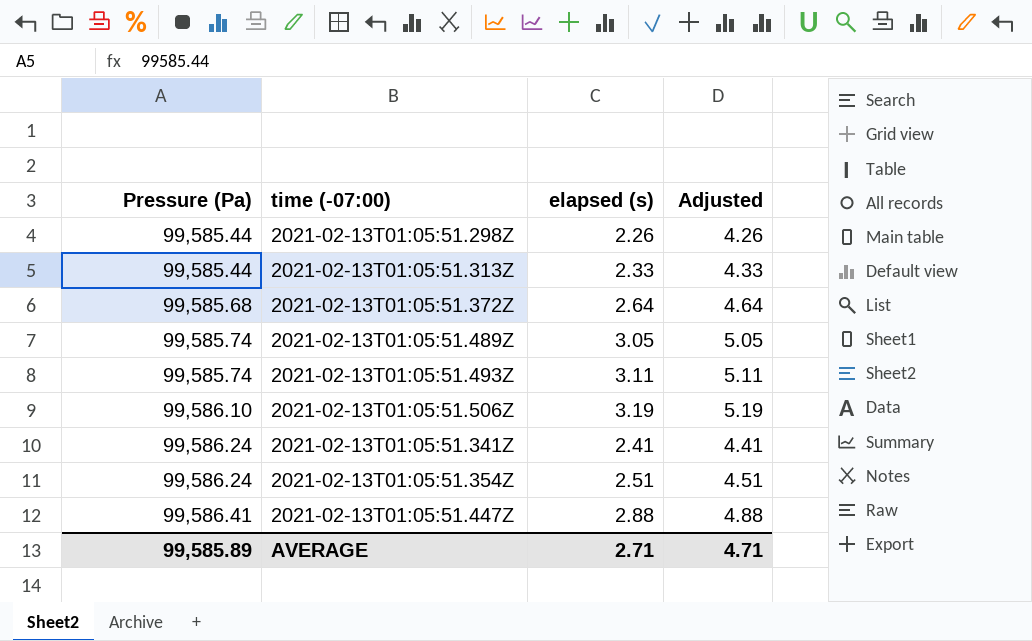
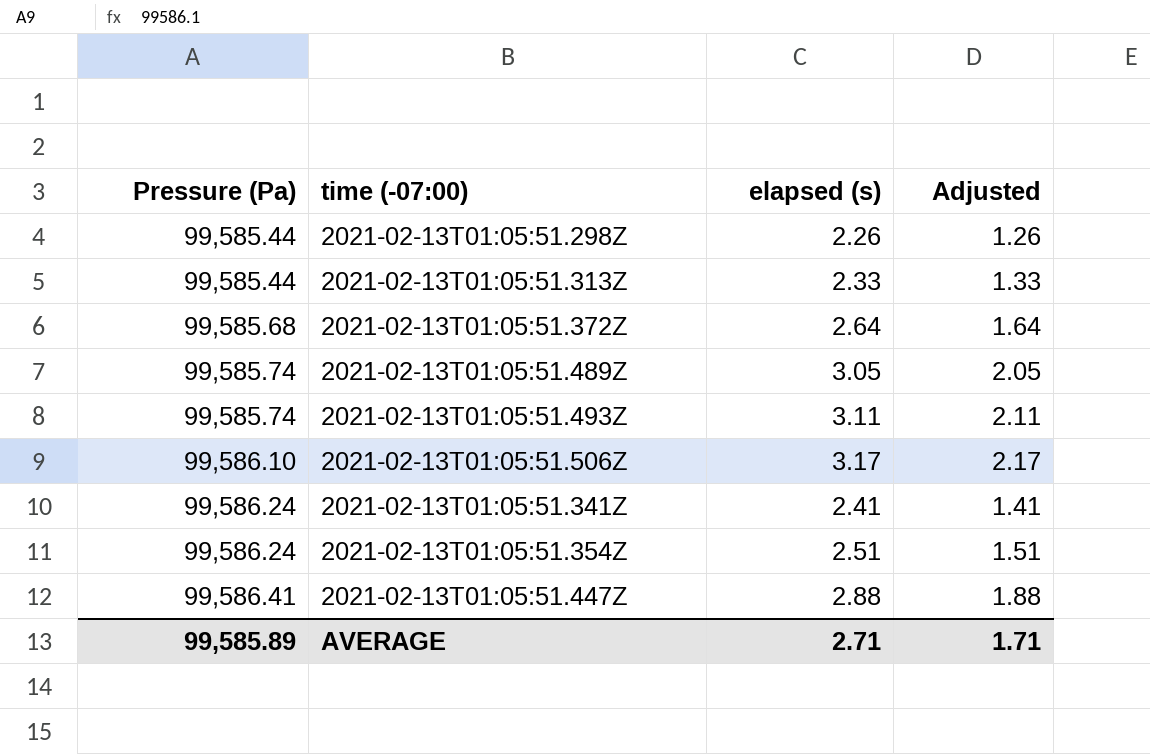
column Adjusted | formula: [elapsed (s)] + 2 -> [elapsed (s)] - 1
2021-02-13T01:05:51.506Z | elapsed (s): 3.19 -> 3.17
AVERAGE | Adjusted: 4.71 -> 1.71

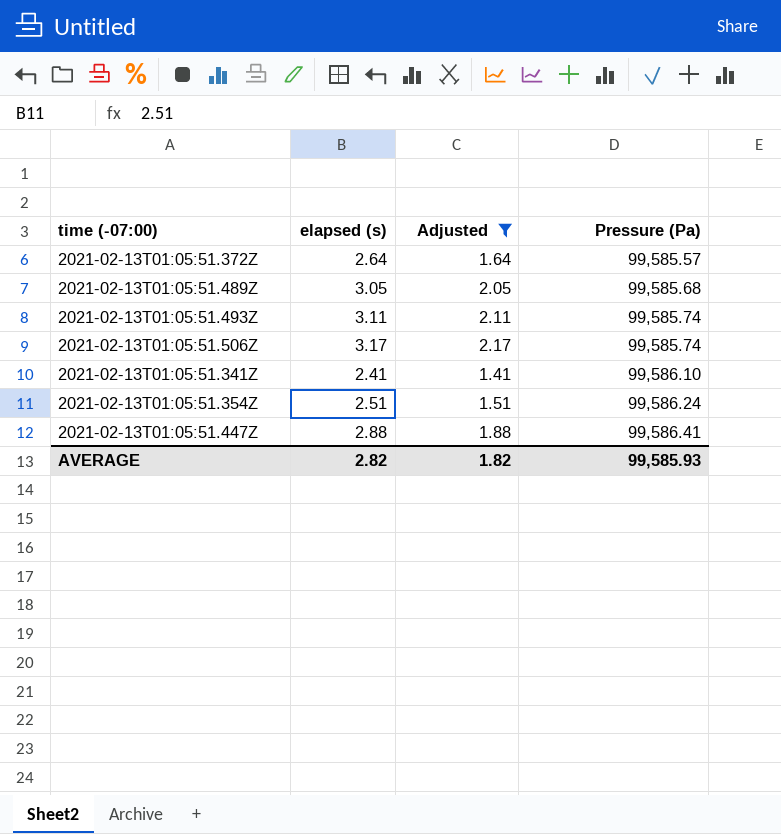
filter: none -> Adjusted >= 1.41
column Pressure (Pa) | position: 1 -> 4
2021-02-13T01:05:51.372Z | Pressure (Pa): 99,585.68 -> 99,585.57
2021-02-13T01:05:51.489Z | Pressure (Pa): 99,585.74 -> 99,585.68
2021-02-13T01:05:51.506Z | Pressure (Pa): 99,586.10 -> 99,585.74
2021-02-13T01:05:51.341Z | Pressure (Pa): 99,586.24 -> 99,586.10
AVERAGE | elapsed (s): 2.71 -> 2.82
AVERAGE | Adjusted: 1.71 -> 1.82
AVERAGE | Pressure (Pa): 99,585.89 -> 99,585.93

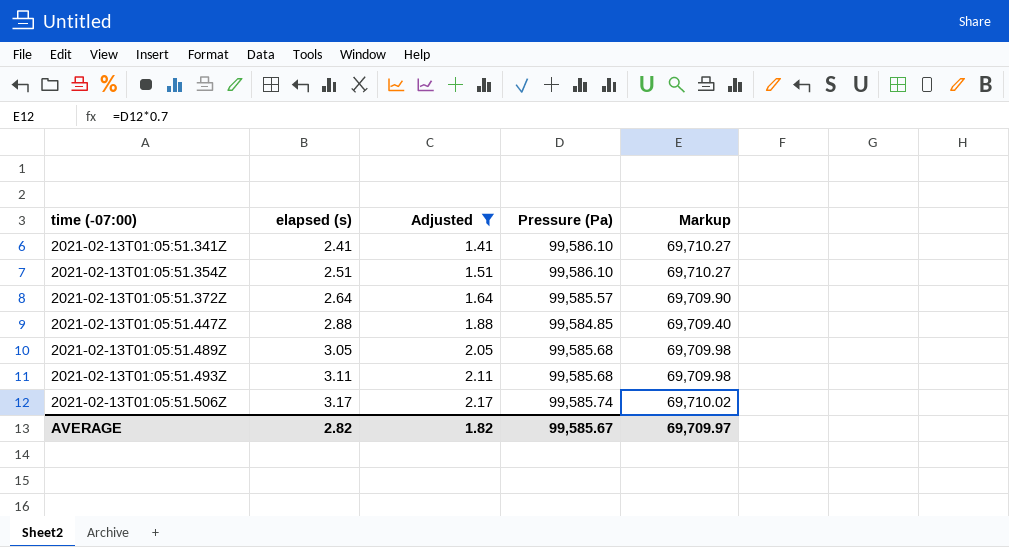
row order: Pressure (Pa) ascending -> time (-07:00) ascending
column Markup | formula: none -> [Pressure (Pa)] * 0.7
2021-02-13T01:05:51.354Z | Pressure (Pa): 99,586.24 -> 99,586.10
2021-02-13T01:05:51.447Z | Pressure (Pa): 99,586.41 -> 99,584.85
2021-02-13T01:05:51.493Z | Pressure (Pa): 99,585.74 -> 99,585.68
AVERAGE | Pressure (Pa): 99,585.93 -> 99,585.67

